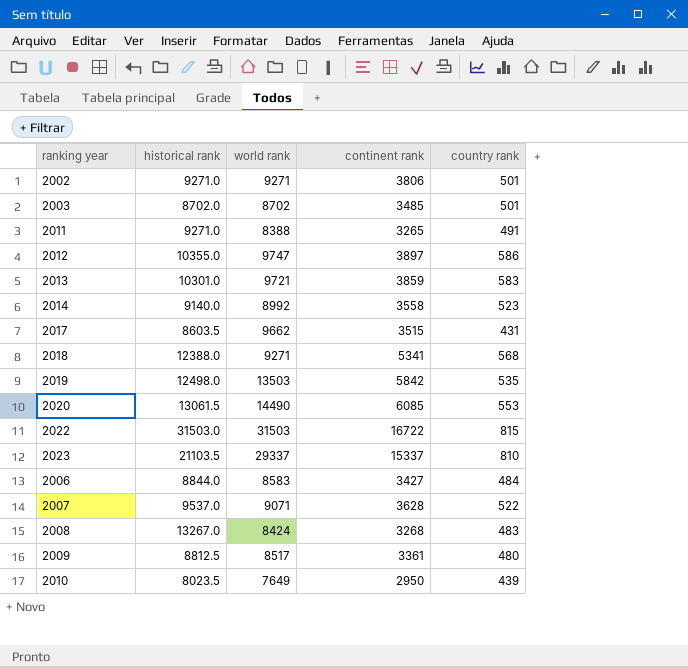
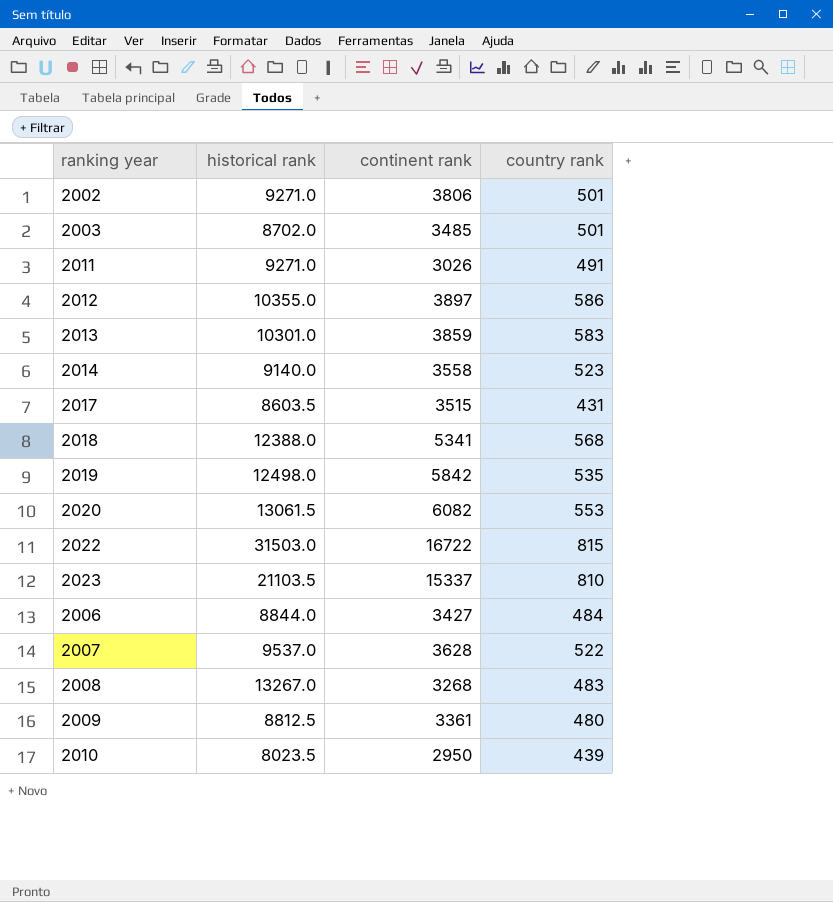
column world rank | position: 3 -> none
2011 | continent rank: 3265 -> 3026
2020 | continent rank: 6085 -> 6082

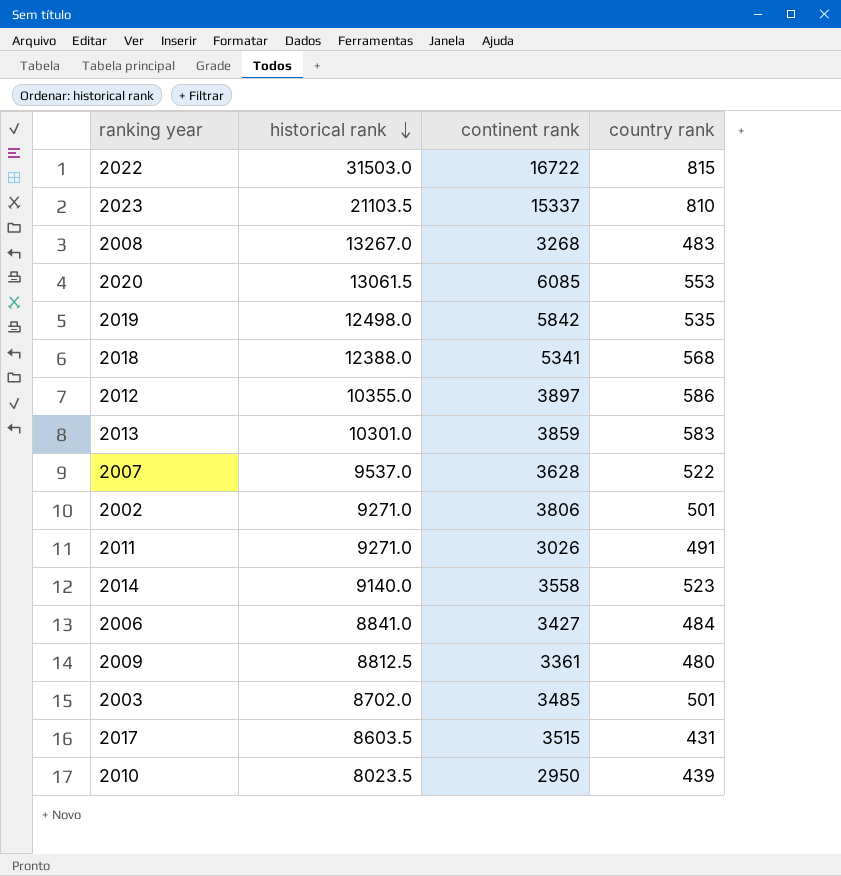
row order: none -> historical rank descending
2020 | continent rank: 6082 -> 6085
2006 | historical rank: 8844.0 -> 8841.0

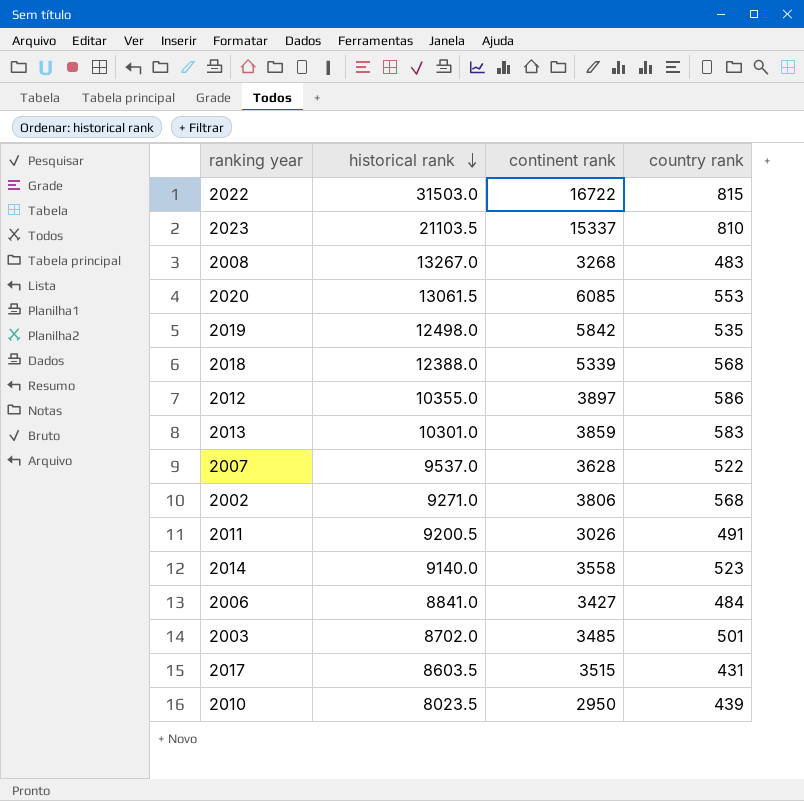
row 2009: 8812.5 | 3361 | 480 -> none
2018 | continent rank: 5341 -> 5339
2002 | country rank: 501 -> 568
2011 | historical rank: 9271.0 -> 9200.5

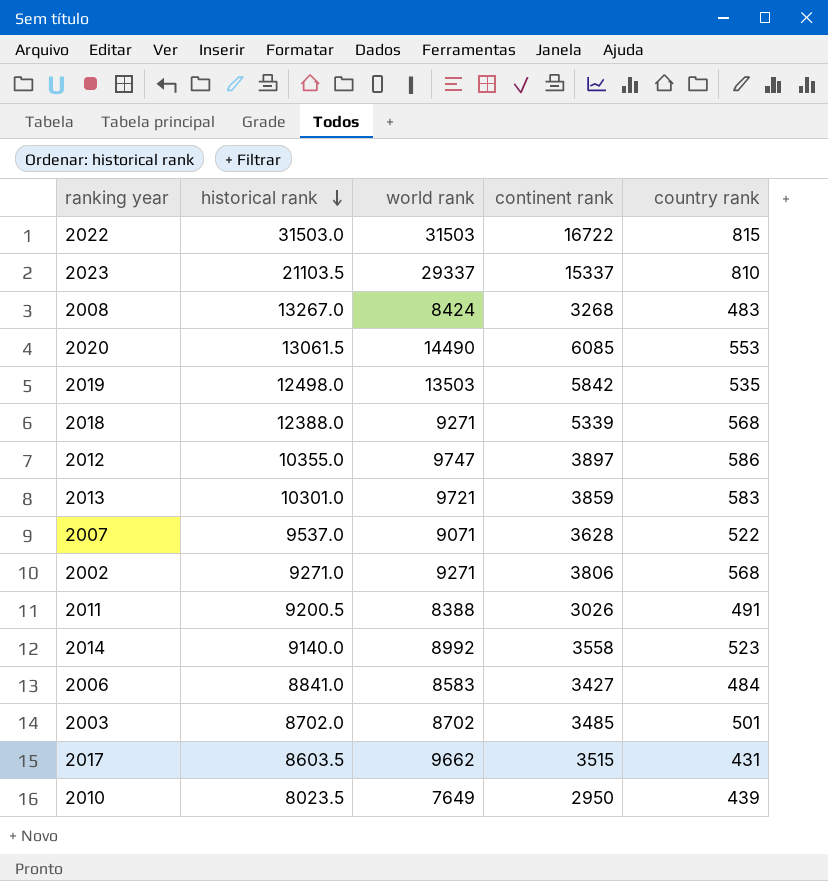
column world rank | position: none -> 3

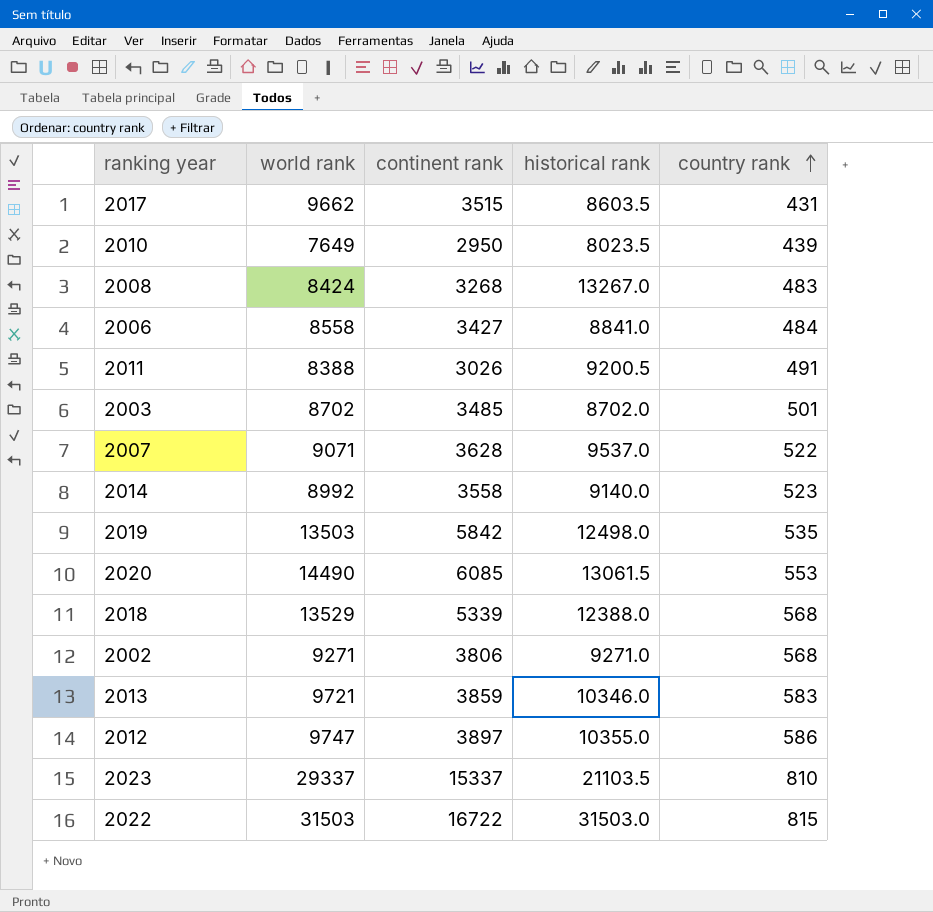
row order: historical rank descending -> country rank ascending
column historical rank | position: 2 -> 4
2006 | world rank: 8583 -> 8558
2018 | world rank: 9271 -> 13529
2013 | historical rank: 10301.0 -> 10346.0

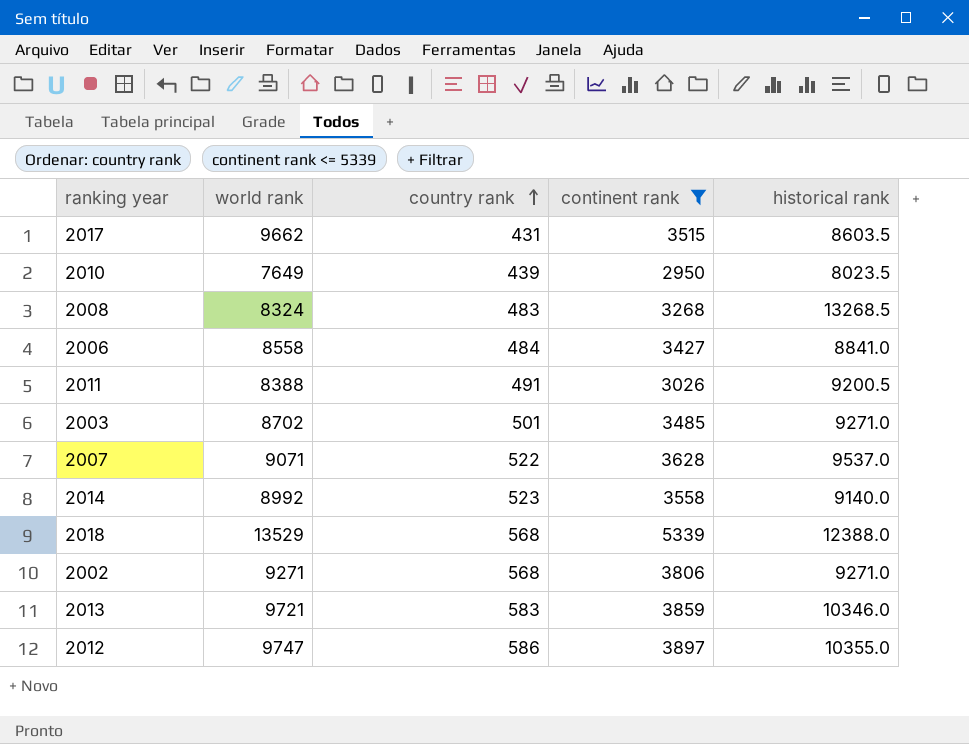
filter: none -> continent rank <= 5339
column country rank | position: 5 -> 3
2008 | world rank: 8424 -> 8324
2008 | historical rank: 13267.0 -> 13268.5
2003 | historical rank: 8702.0 -> 9271.0

